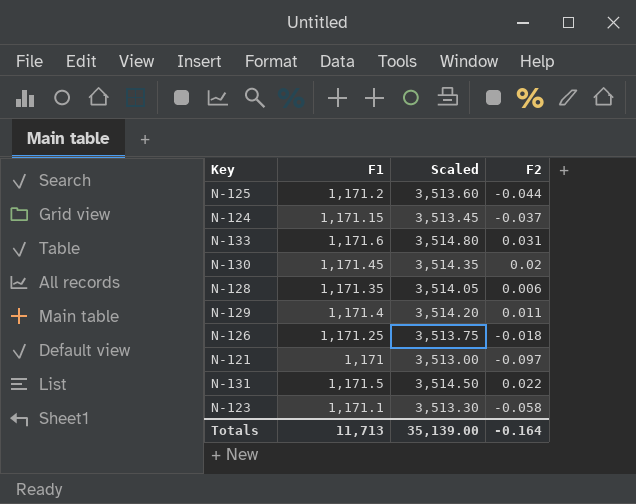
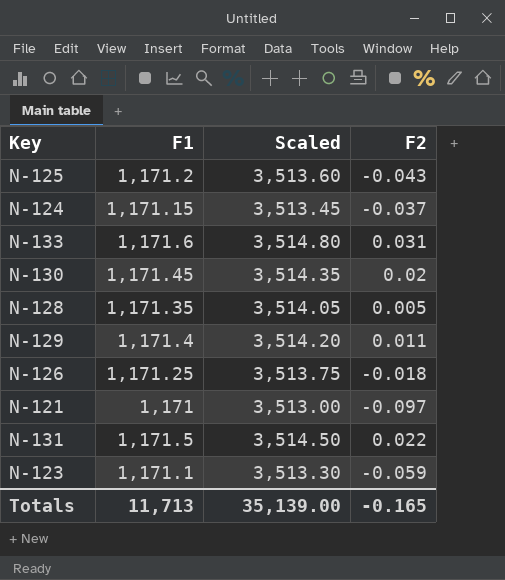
N-125 | F2: -0.044 -> -0.043
N-128 | F2: 0.006 -> 0.005
N-123 | F2: -0.058 -> -0.059
Totals | F2: -0.164 -> -0.165

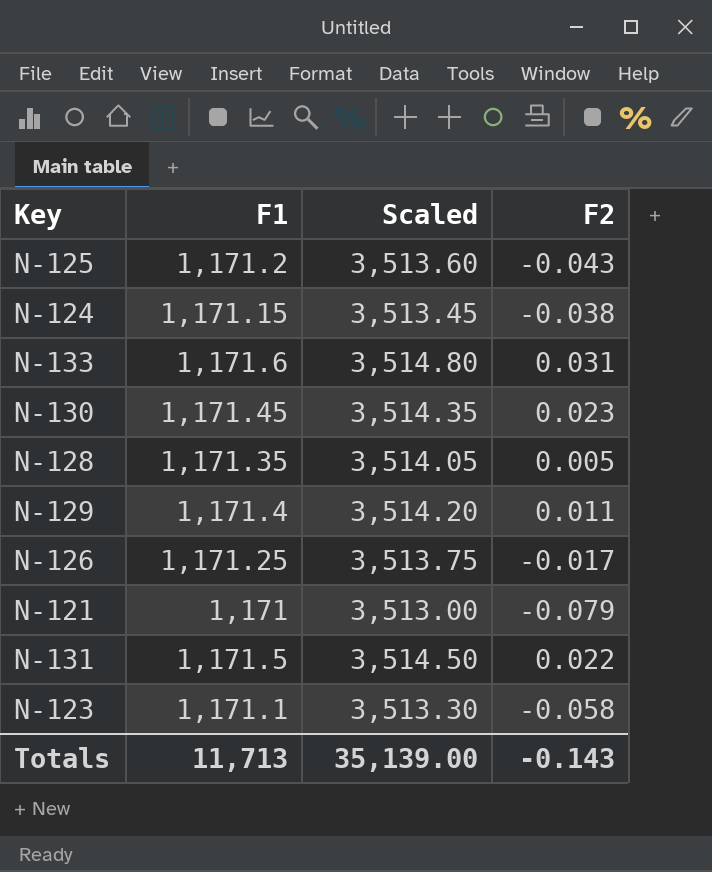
N-124 | F2: -0.037 -> -0.038
N-130 | F2: 0.02 -> 0.023
N-126 | F2: -0.018 -> -0.017
N-121 | F2: -0.097 -> -0.079
N-123 | F2: -0.059 -> -0.058
Totals | F2: -0.165 -> -0.143

